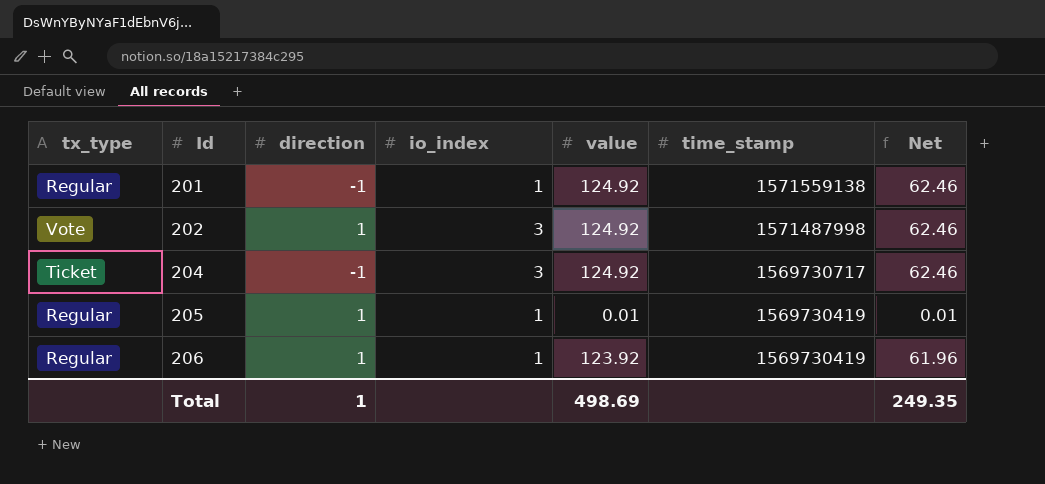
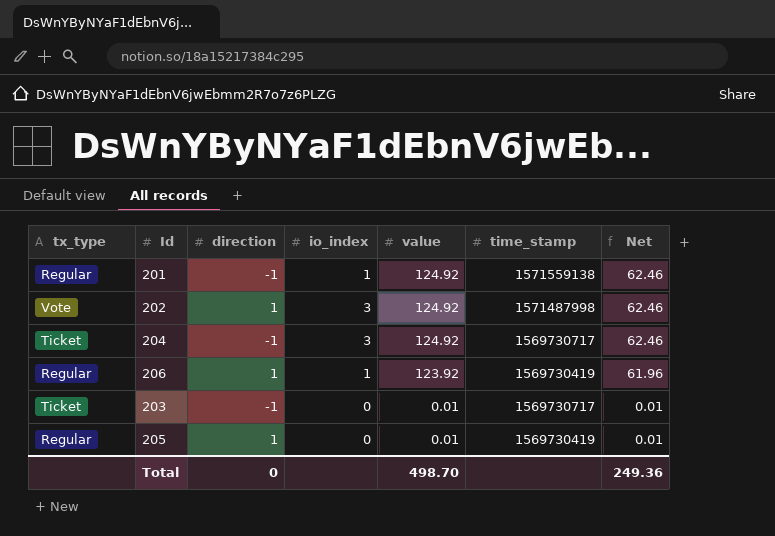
row order: Id ascending -> value descending
row 203: none -> Ticket | -1 | 0 | 0.01 | 1569730717 | 0.01
205 | io_index: 1 -> 0
Total | direction: 1 -> 0
Total | value: 498.69 -> 498.70
Total | Net: 249.35 -> 249.36

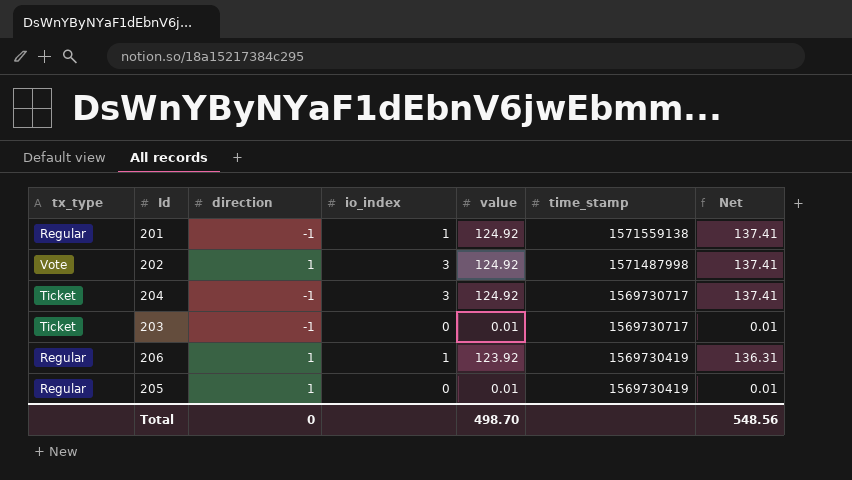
row order: value descending -> time_stamp descending
column Net | formula: [value] * 0.5 -> [value] * 1.1
Total | Net: 249.36 -> 548.56

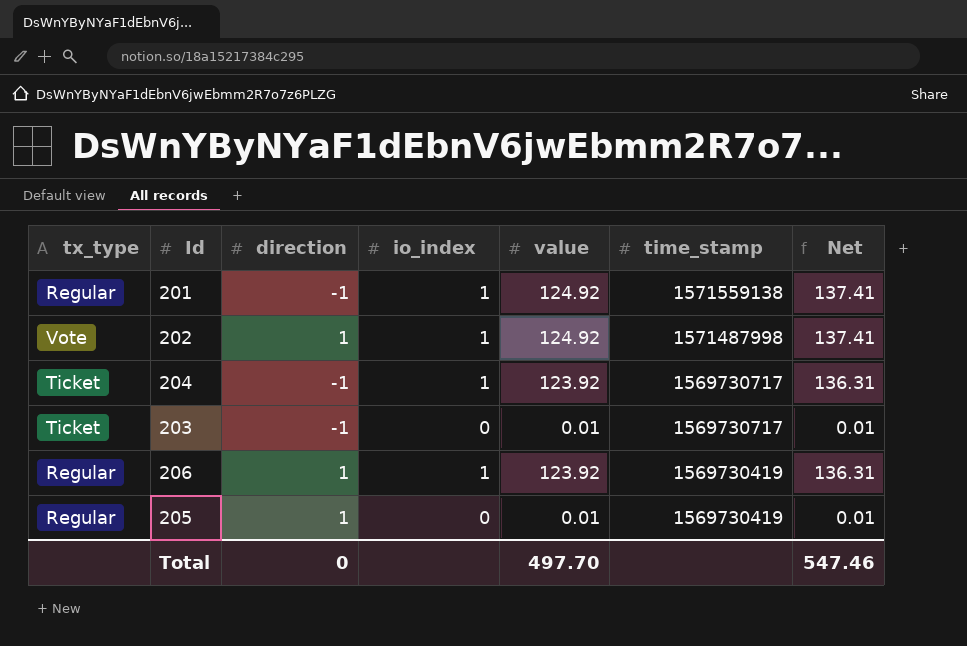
202 | io_index: 3 -> 1
204 | io_index: 3 -> 1
204 | value: 124.92 -> 123.92
204 | Net: 137.41 -> 136.31
Total | value: 498.70 -> 497.70
Total | Net: 548.56 -> 547.46

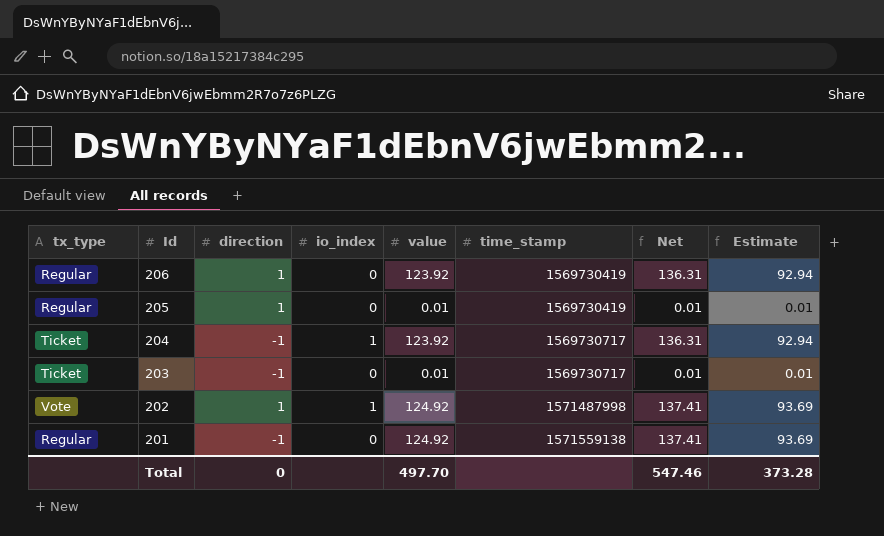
row order: time_stamp descending -> Id descending
column Estimate | formula: none -> [value] * 0.75
206 | io_index: 1 -> 0
201 | io_index: 1 -> 0

